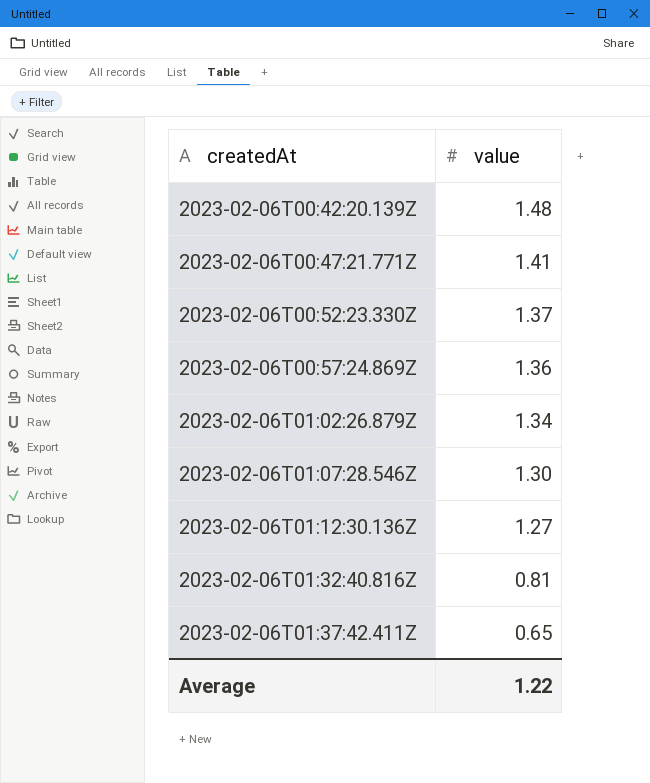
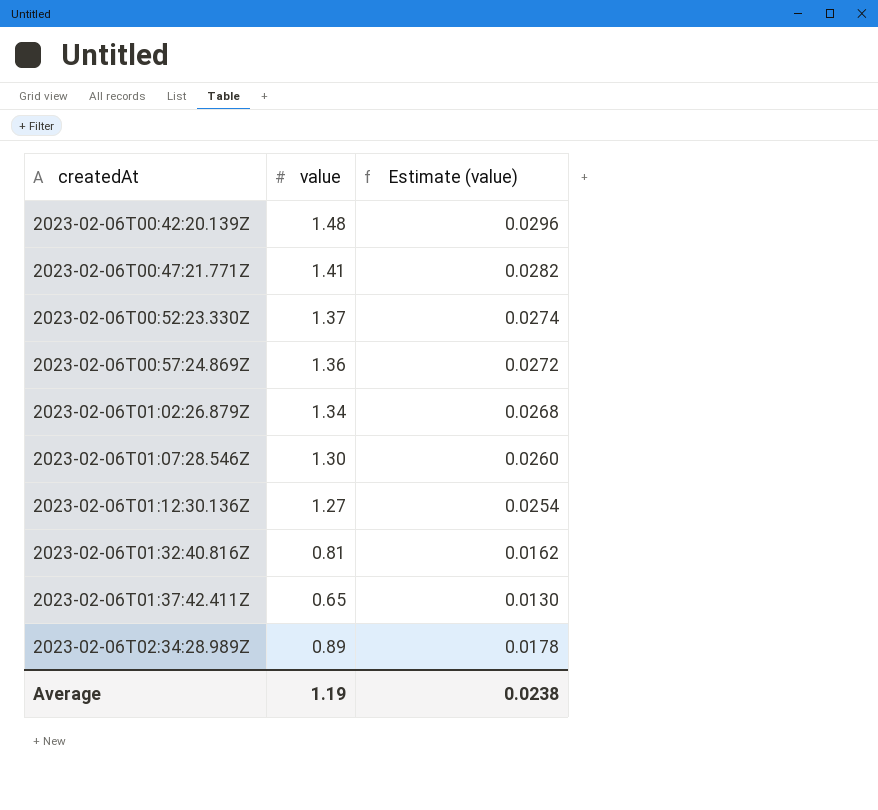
column Estimate (value) | formula: none -> [value] * 0.02
row 2023-02-06T02:34:28.989Z: none -> 0.89 | 0.0178
Average | value: 1.22 -> 1.19

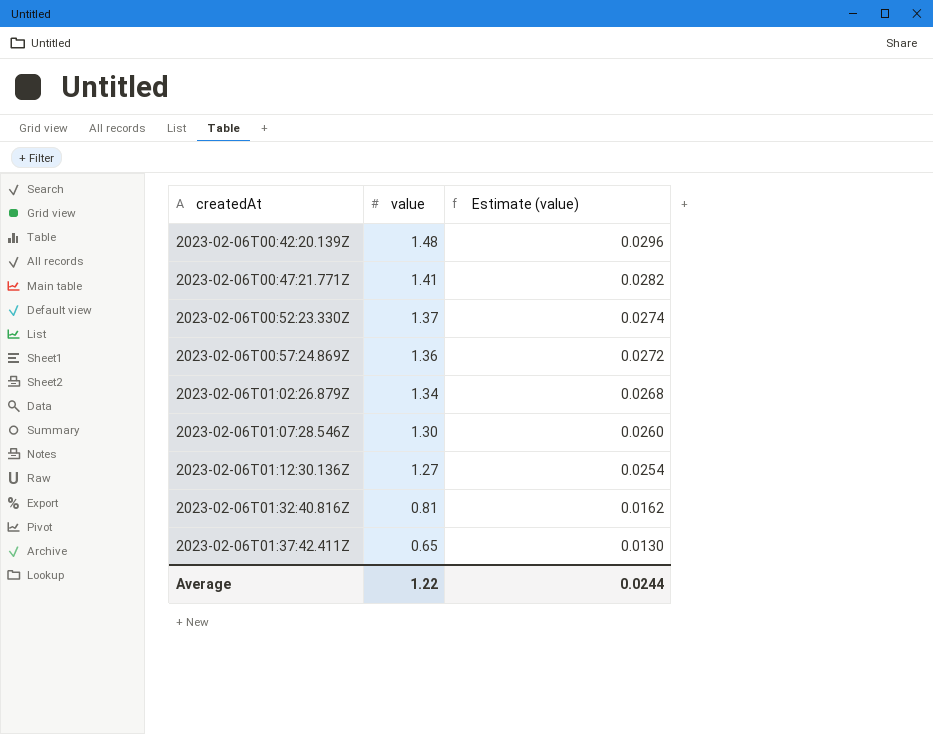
row 2023-02-06T02:34:28.989Z: 0.89 | 0.0178 -> none
Average | value: 1.19 -> 1.22
Average | Estimate (value): 0.0238 -> 0.0244

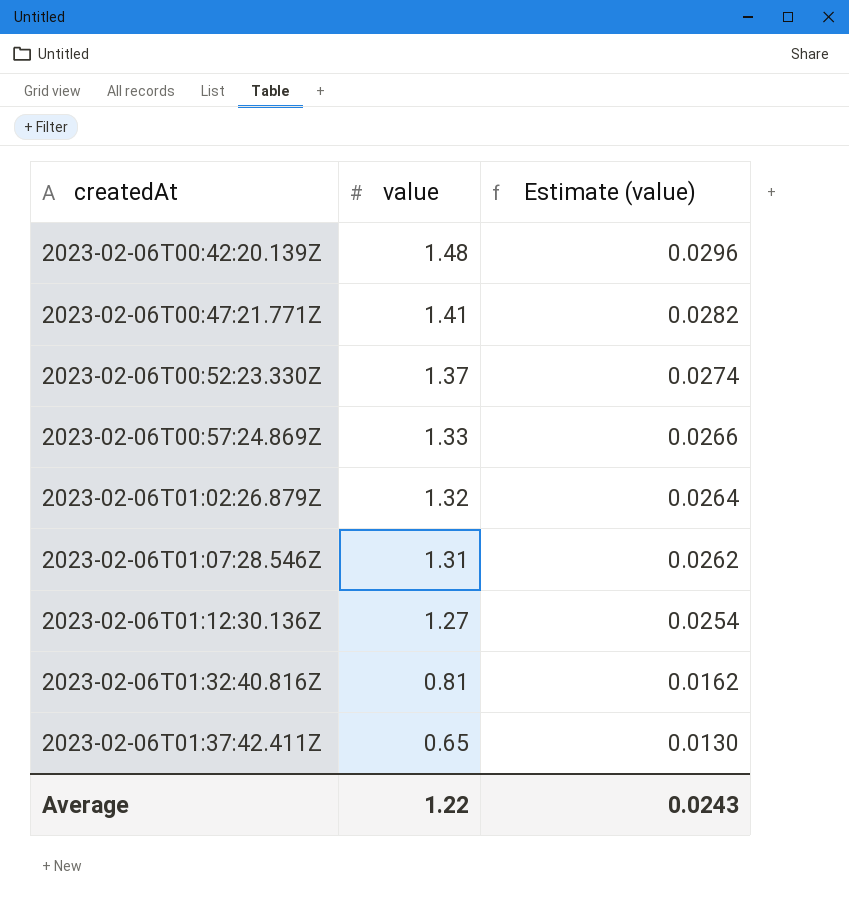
2023-02-06T00:57:24.869Z | value: 1.36 -> 1.33
2023-02-06T00:57:24.869Z | Estimate (value): 0.0272 -> 0.0266
2023-02-06T01:02:26.879Z | value: 1.34 -> 1.32
2023-02-06T01:02:26.879Z | Estimate (value): 0.0268 -> 0.0264
2023-02-06T01:07:28.546Z | value: 1.30 -> 1.31
2023-02-06T01:07:28.546Z | Estimate (value): 0.0260 -> 0.0262
Average | Estimate (value): 0.0244 -> 0.0243

